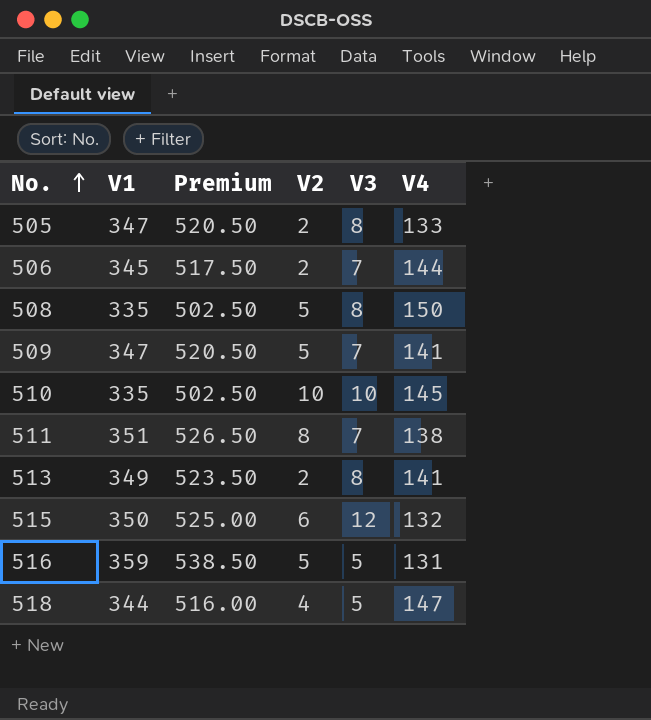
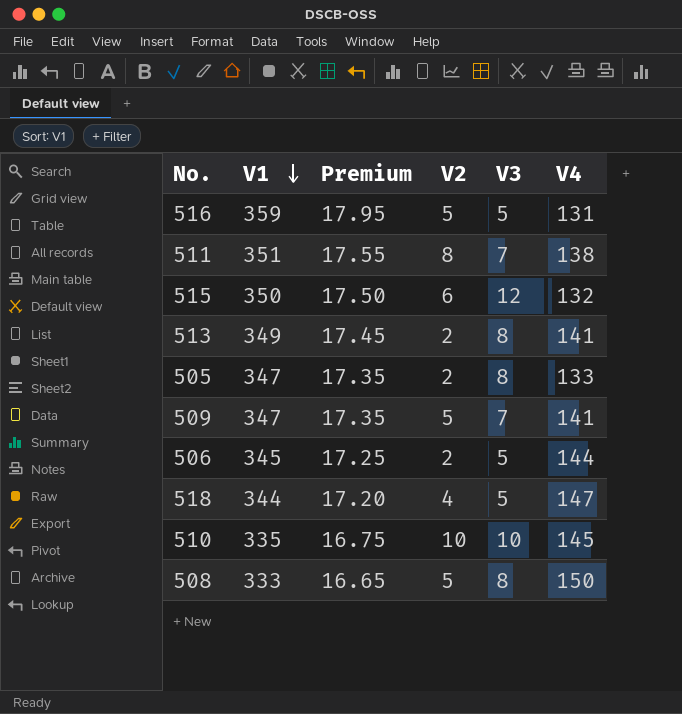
row order: No. ascending -> V1 descending
column Premium | formula: [V1] * 1.5 -> [V1] * 0.05
506 | V3: 7 -> 5
508 | V1: 335 -> 333

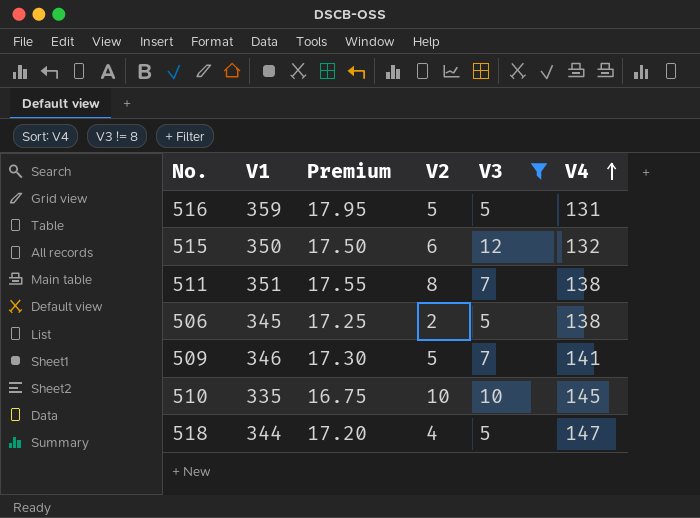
filter: none -> V3 != 8
row order: V1 descending -> V4 ascending
506 | V4: 144 -> 138
509 | V1: 347 -> 346
509 | Premium: 17.35 -> 17.30

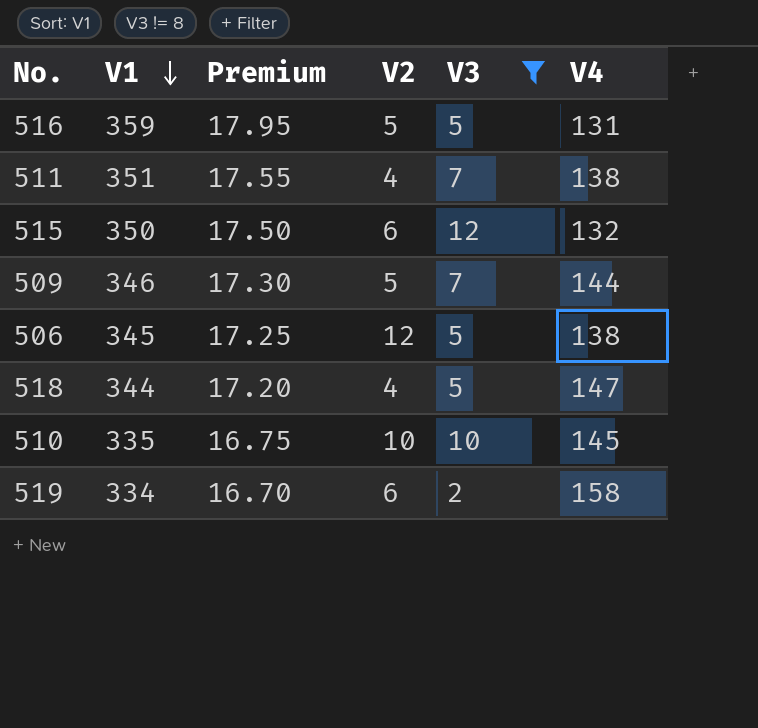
row order: V4 ascending -> V1 descending
511 | V2: 8 -> 4
509 | V4: 141 -> 144
506 | V2: 2 -> 12
row 519: none -> 334 | 16.70 | 6 | 2 | 158

